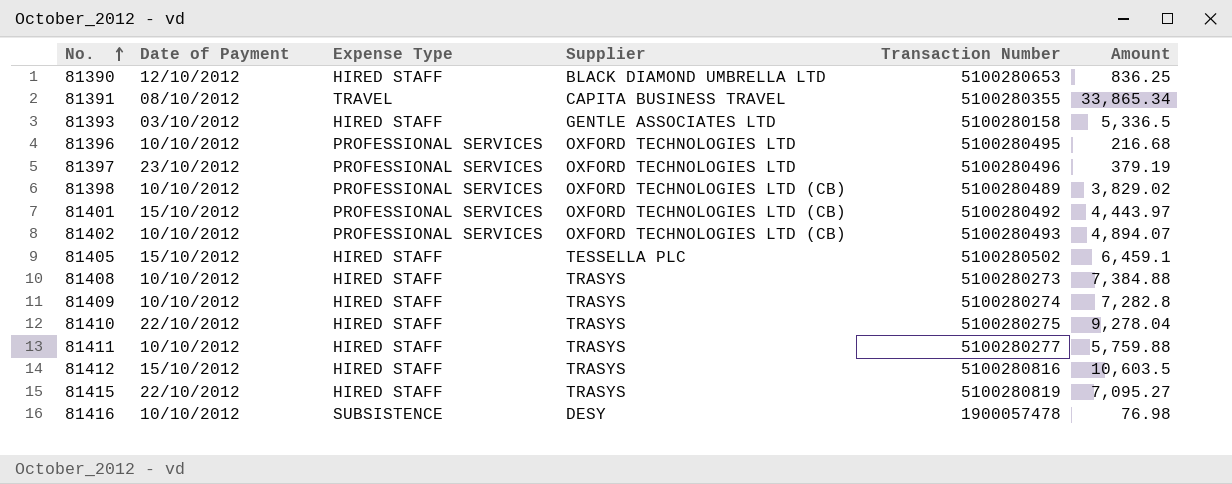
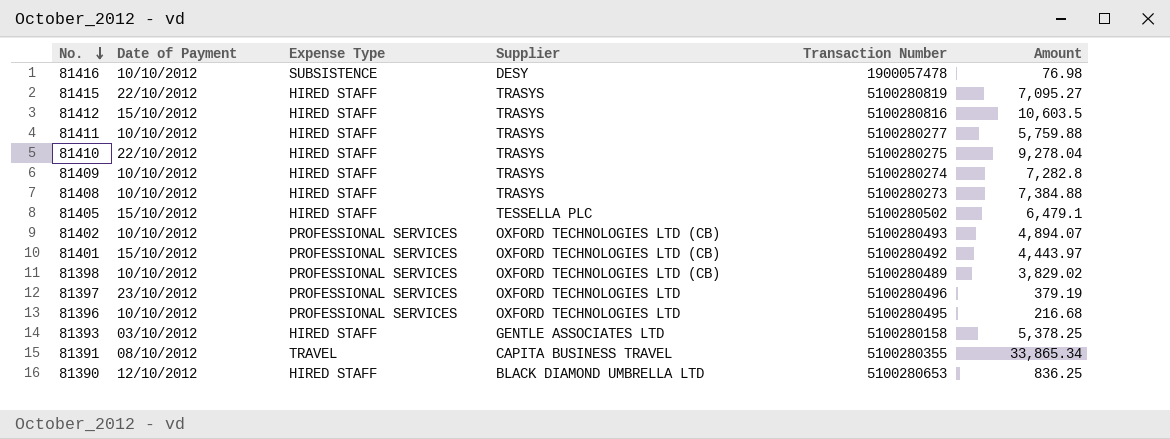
row order: No. ascending -> No. descending
81405 | Amount: 6,459.1 -> 6,479.1
81393 | Amount: 5,336.5 -> 5,378.25

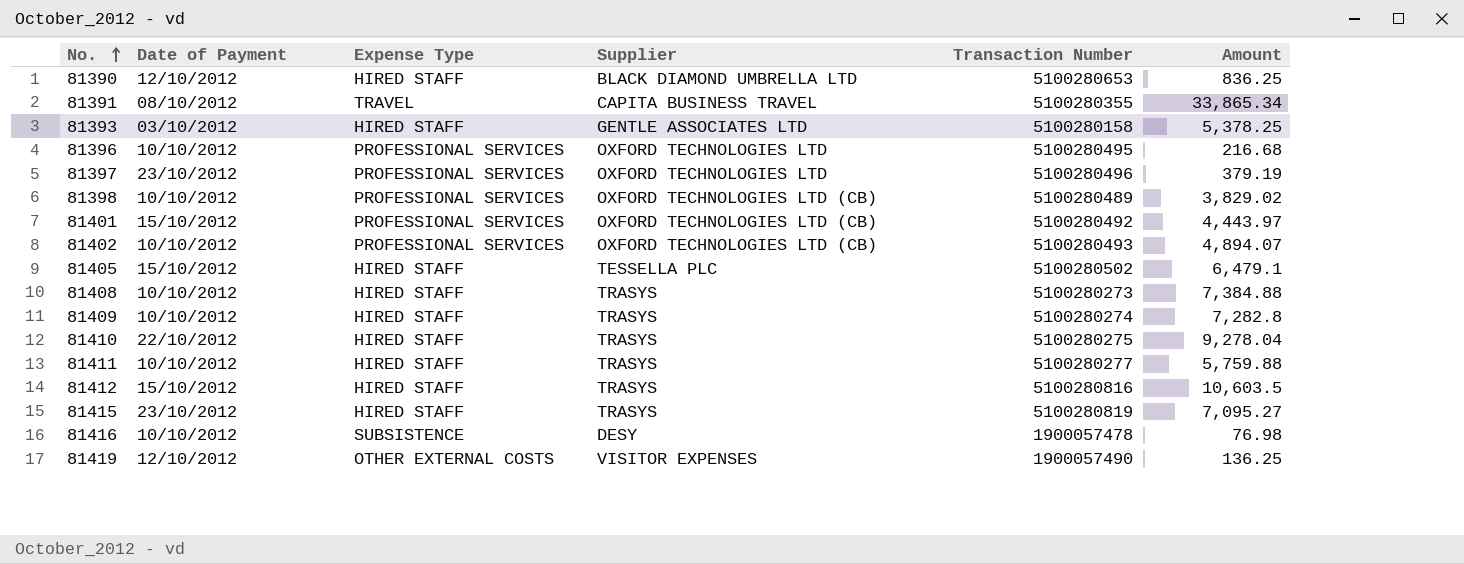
row order: No. descending -> No. ascending
81415 | Date of Payment: 22/10/2012 -> 23/10/2012
row 81419: none -> 12/10/2012 | OTHER EXTERNAL COSTS | VISITOR EXPENSES | 1900057490 | 136.25

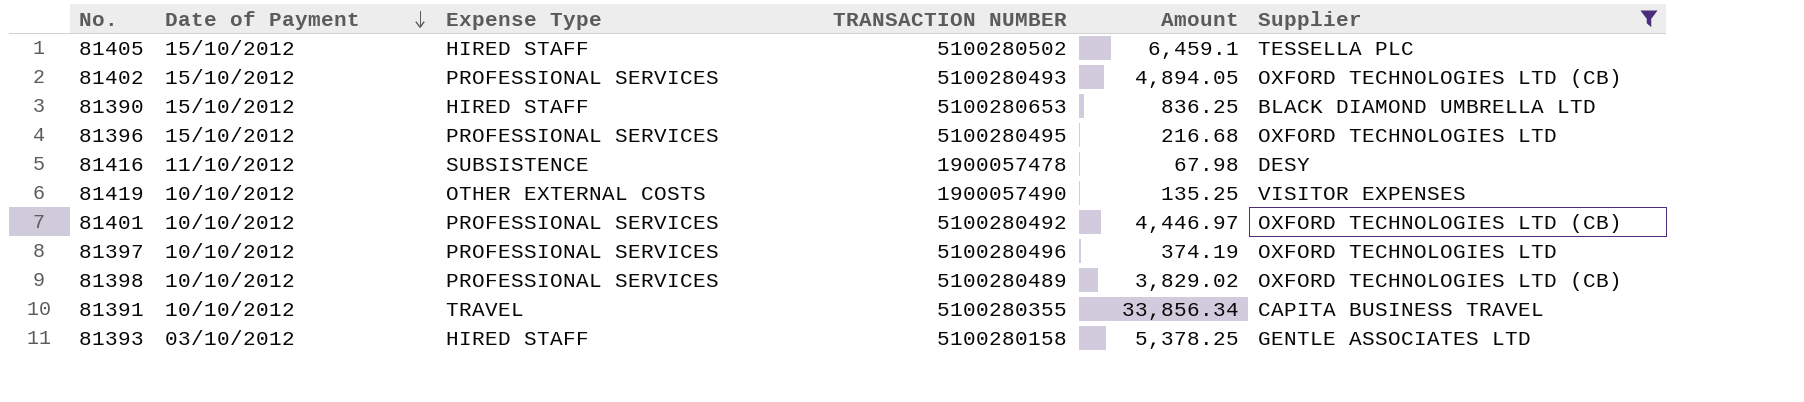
filter: none -> Supplier != TRASYS
row order: No. ascending -> Date of Payment descending
column name: Transaction Number -> TRANSACTION NUMBER
column Supplier | position: 4 -> 6
81405 | Amount: 6,479.1 -> 6,459.1
81402 | Date of Payment: 10/10/2012 -> 15/10/2012
81402 | Amount: 4,894.07 -> 4,894.05
81390 | Date of Payment: 12/10/2012 -> 15/10/2012
81396 | Date of Payment: 10/10/2012 -> 15/10/2012
81416 | Date of Payment: 10/10/2012 -> 11/10/2012
81416 | Amount: 76.98 -> 67.98
81419 | Date of Payment: 12/10/2012 -> 10/10/2012
81419 | Amount: 136.25 -> 135.25
81401 | Date of Payment: 15/10/2012 -> 10/10/2012
81401 | Amount: 4,443.97 -> 4,446.97
81397 | Date of Payment: 23/10/2012 -> 10/10/2012
81397 | Amount: 379.19 -> 374.19
81391 | Date of Payment: 08/10/2012 -> 10/10/2012
81391 | Amount: 33,865.34 -> 33,856.34

